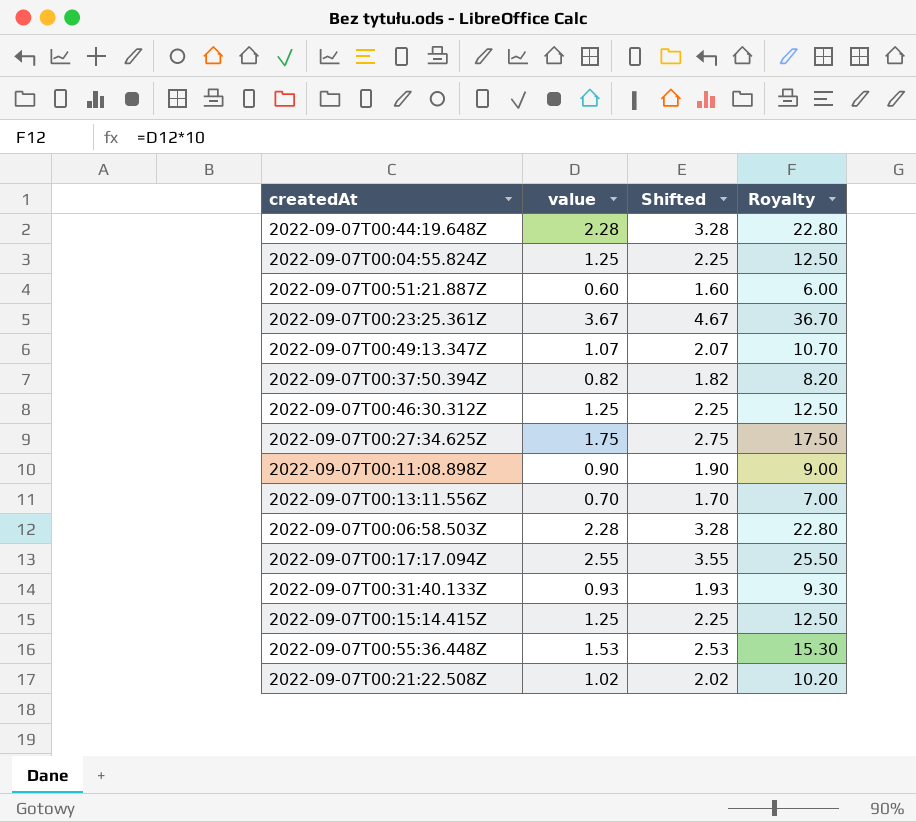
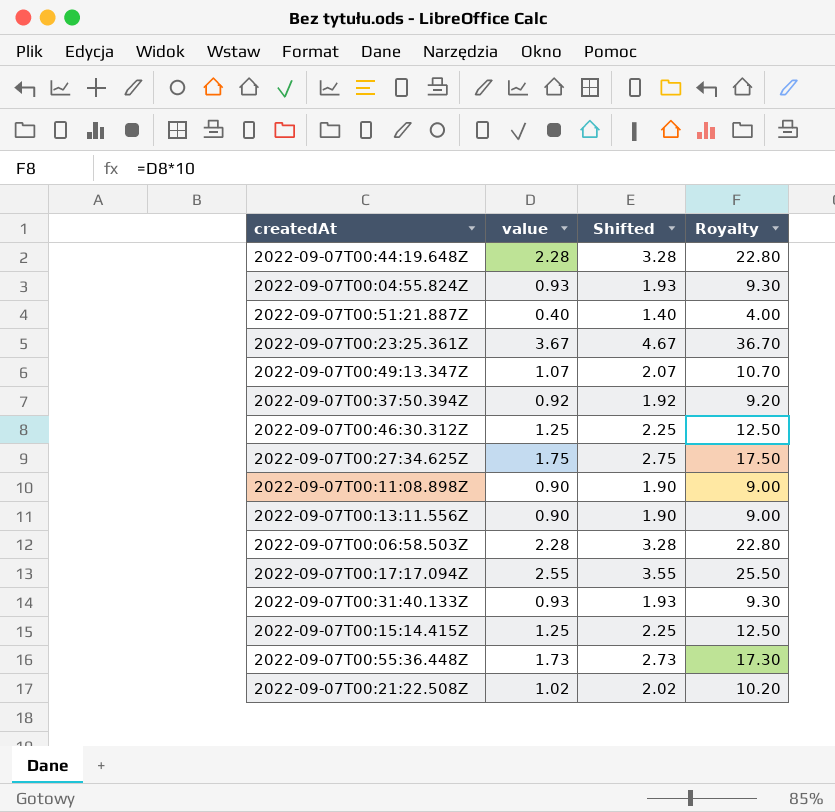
2022-09-07T00:04:55.824Z | value: 1.25 -> 0.93
2022-09-07T00:04:55.824Z | Shifted: 2.25 -> 1.93
2022-09-07T00:04:55.824Z | Royalty: 12.50 -> 9.30
2022-09-07T00:51:21.887Z | value: 0.60 -> 0.40
2022-09-07T00:51:21.887Z | Shifted: 1.60 -> 1.40
2022-09-07T00:51:21.887Z | Royalty: 6.00 -> 4.00
2022-09-07T00:37:50.394Z | value: 0.82 -> 0.92
2022-09-07T00:37:50.394Z | Shifted: 1.82 -> 1.92
2022-09-07T00:37:50.394Z | Royalty: 8.20 -> 9.20
2022-09-07T00:13:11.556Z | value: 0.70 -> 0.90
2022-09-07T00:13:11.556Z | Shifted: 1.70 -> 1.90
2022-09-07T00:13:11.556Z | Royalty: 7.00 -> 9.00
2022-09-07T00:55:36.448Z | value: 1.53 -> 1.73
2022-09-07T00:55:36.448Z | Shifted: 2.53 -> 2.73
2022-09-07T00:55:36.448Z | Royalty: 15.30 -> 17.30

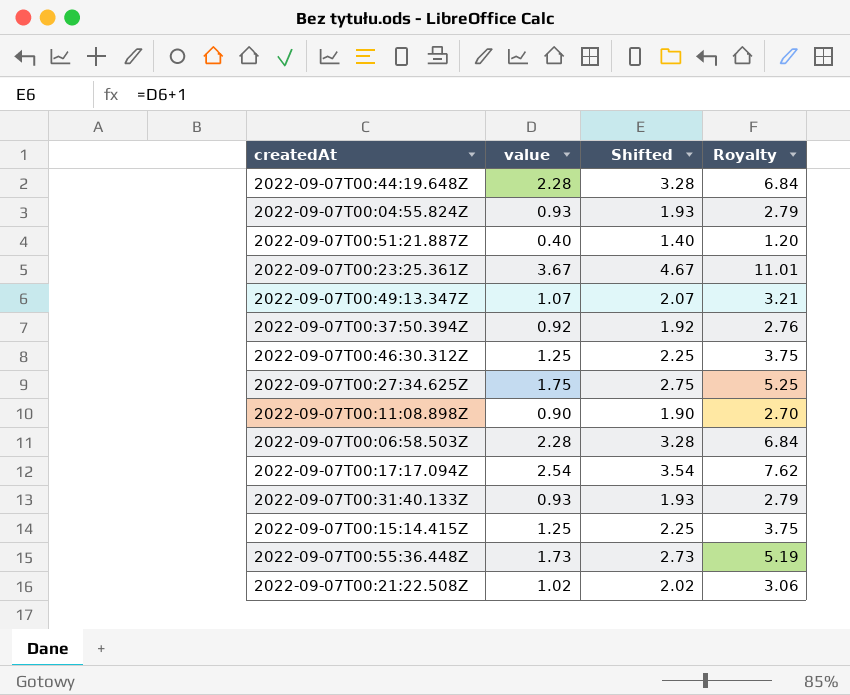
column Royalty | formula: [value] * 10 -> [value] * 3
row 2022-09-07T00:13:11.556Z: 0.90 | 1.90 | 9.00 -> none
2022-09-07T00:17:17.094Z | value: 2.55 -> 2.54
2022-09-07T00:17:17.094Z | Shifted: 3.55 -> 3.54

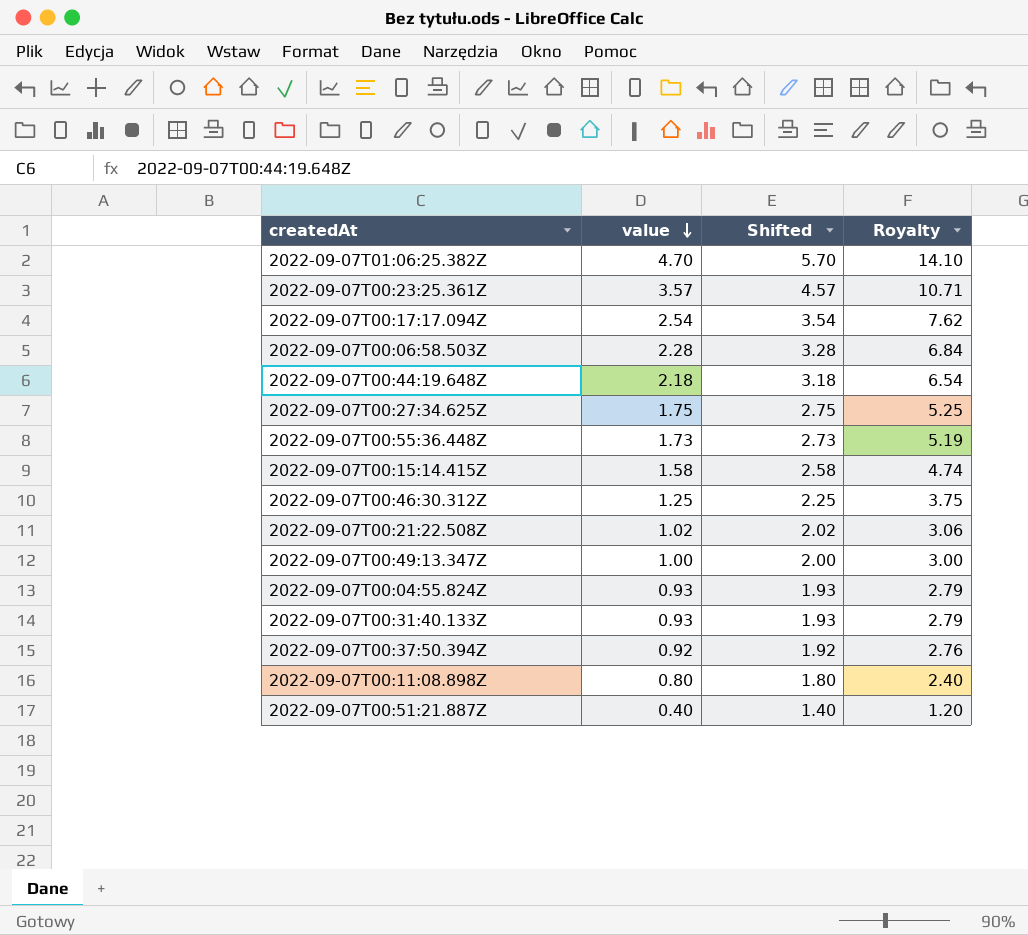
row order: none -> value descending
row 2022-09-07T01:06:25.382Z: none -> 4.70 | 5.70 | 14.10
2022-09-07T00:23:25.361Z | value: 3.67 -> 3.57
2022-09-07T00:23:25.361Z | Shifted: 4.67 -> 4.57
2022-09-07T00:23:25.361Z | Royalty: 11.01 -> 10.71
2022-09-07T00:44:19.648Z | value: 2.28 -> 2.18
2022-09-07T00:44:19.648Z | Shifted: 3.28 -> 3.18
2022-09-07T00:44:19.648Z | Royalty: 6.84 -> 6.54
2022-09-07T00:15:14.415Z | value: 1.25 -> 1.58
2022-09-07T00:15:14.415Z | Shifted: 2.25 -> 2.58
2022-09-07T00:15:14.415Z | Royalty: 3.75 -> 4.74
2022-09-07T00:49:13.347Z | value: 1.07 -> 1.00
2022-09-07T00:49:13.347Z | Shifted: 2.07 -> 2.00
2022-09-07T00:49:13.347Z | Royalty: 3.21 -> 3.00
2022-09-07T00:11:08.898Z | value: 0.90 -> 0.80
2022-09-07T00:11:08.898Z | Shifted: 1.90 -> 1.80
2022-09-07T00:11:08.898Z | Royalty: 2.70 -> 2.40

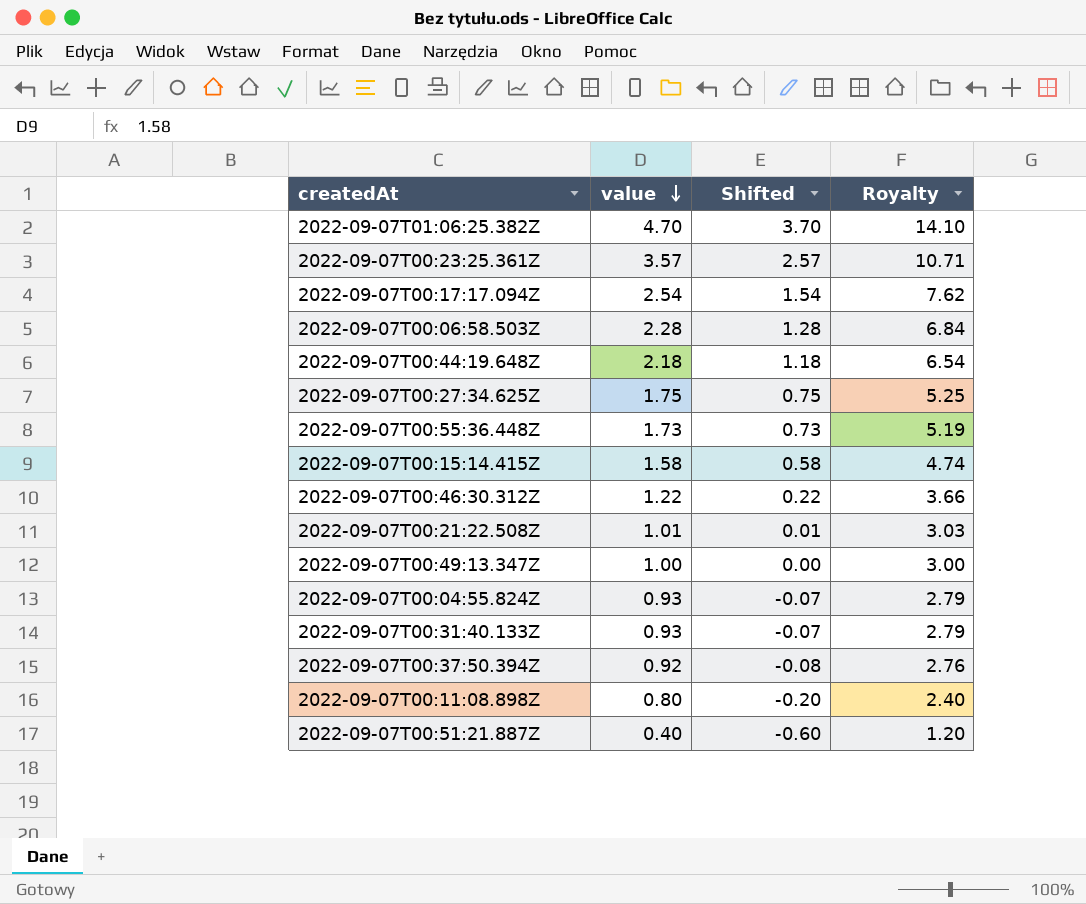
column Shifted | formula: [value] + 1 -> [value] - 1
2022-09-07T00:46:30.312Z | value: 1.25 -> 1.22
2022-09-07T00:46:30.312Z | Royalty: 3.75 -> 3.66
2022-09-07T00:21:22.508Z | value: 1.02 -> 1.01
2022-09-07T00:21:22.508Z | Royalty: 3.06 -> 3.03

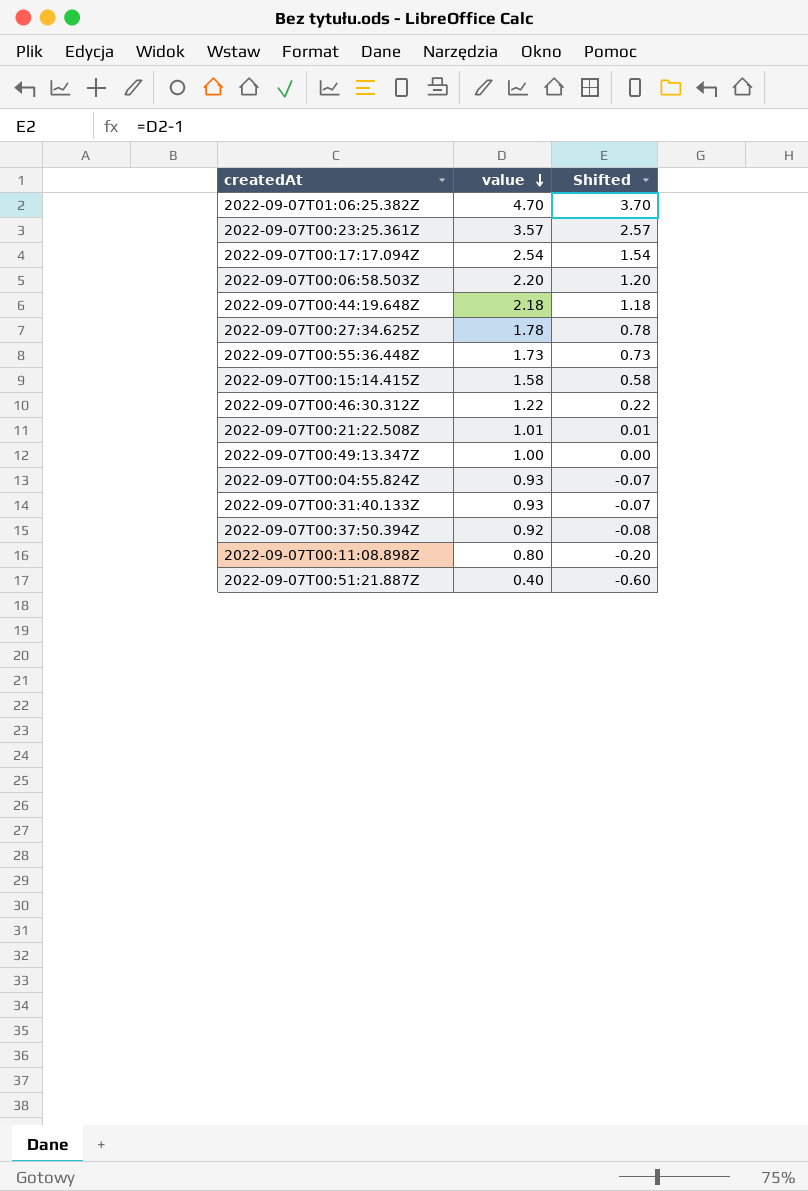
column Royalty | formula: [value] * 3 -> none
2022-09-07T00:06:58.503Z | value: 2.28 -> 2.20
2022-09-07T00:06:58.503Z | Shifted: 1.28 -> 1.20
2022-09-07T00:27:34.625Z | value: 1.75 -> 1.78
2022-09-07T00:27:34.625Z | Shifted: 0.75 -> 0.78

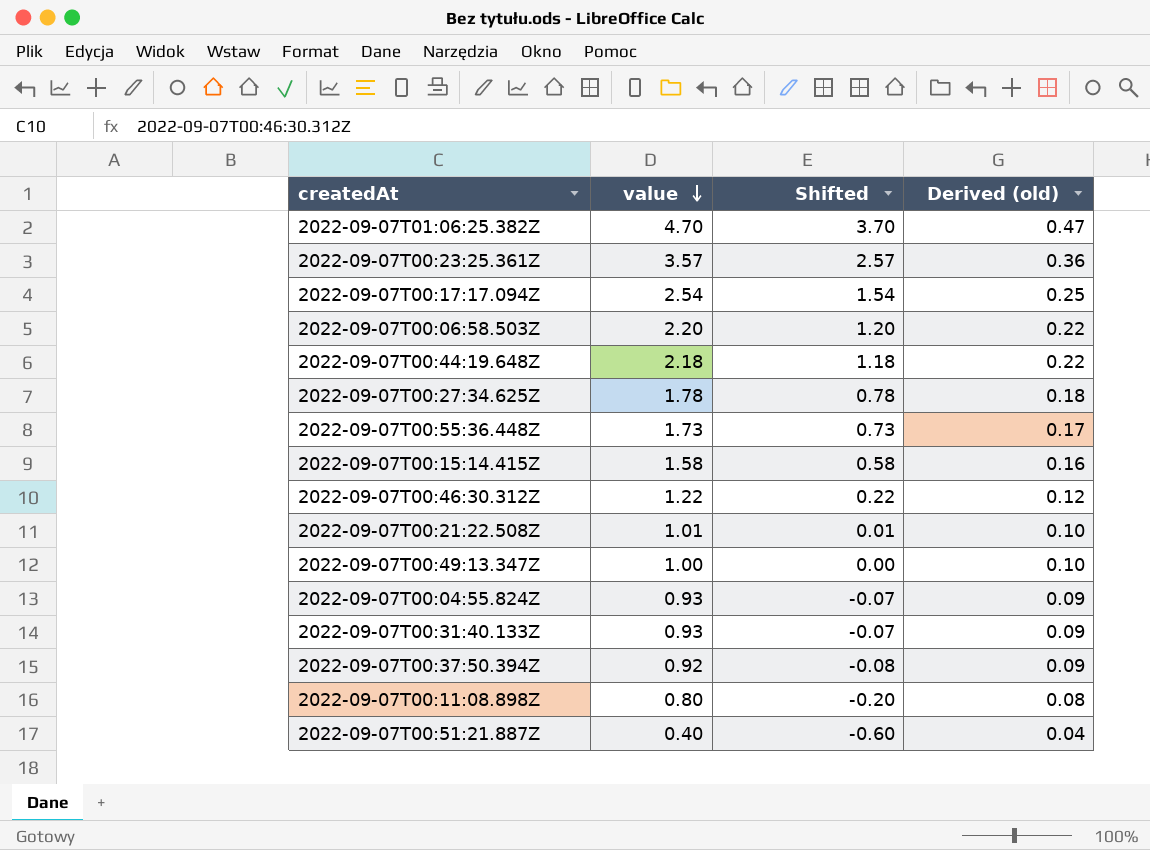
column Derived (old) | formula: none -> [value] * 0.1

